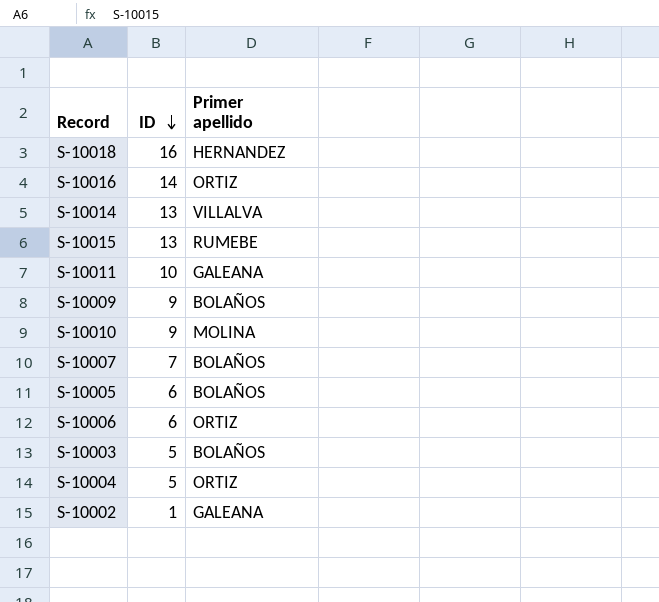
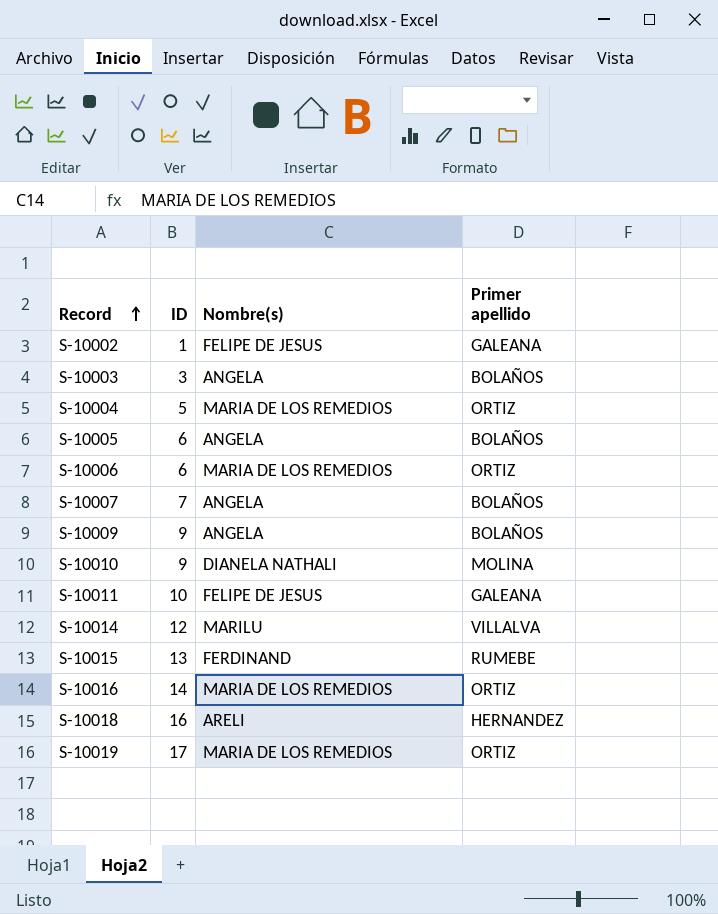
row order: ID descending -> Record ascending
column Nombre(s) | position: none -> 3
S-10003 | ID: 5 -> 3
S-10014 | ID: 13 -> 12
row S-10019: none -> 17 | MARIA DE LOS REMEDIOS | ORTIZ

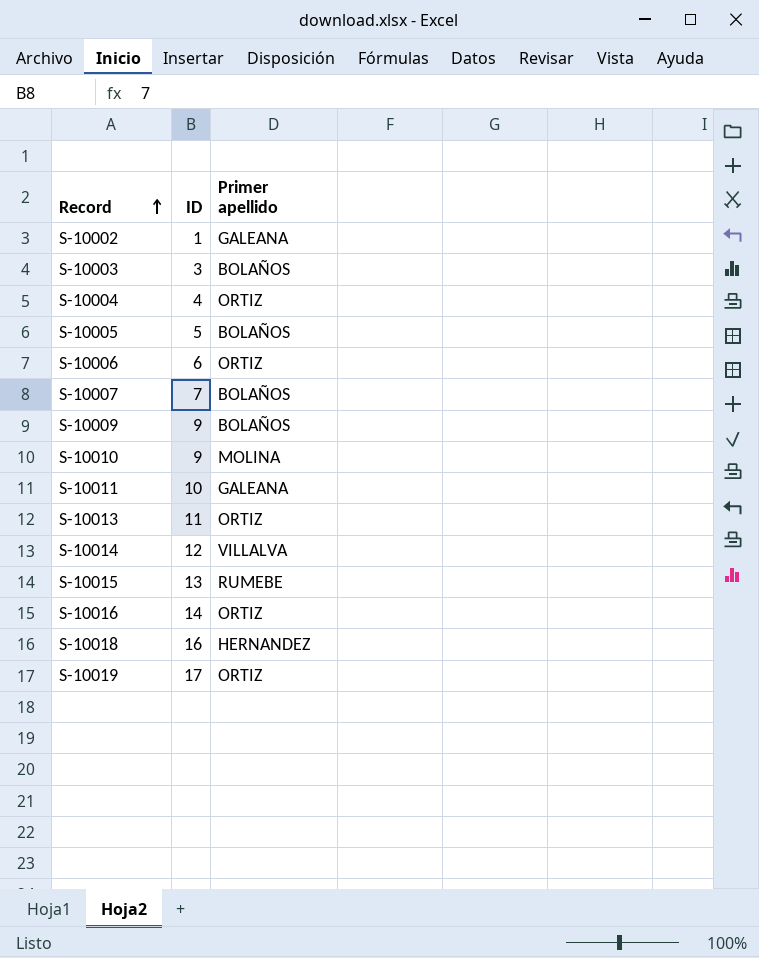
column Nombre(s) | position: 3 -> none
S-10004 | ID: 5 -> 4
S-10005 | ID: 6 -> 5
row S-10013: none -> 11 | ORTIZ

